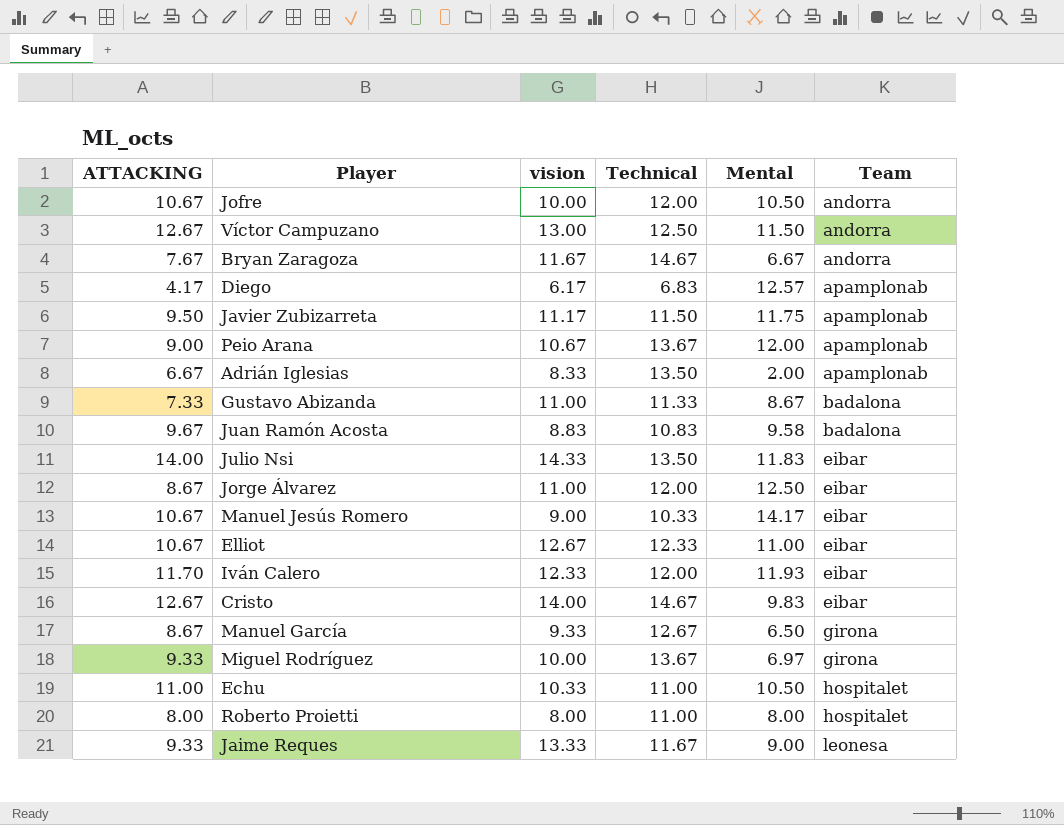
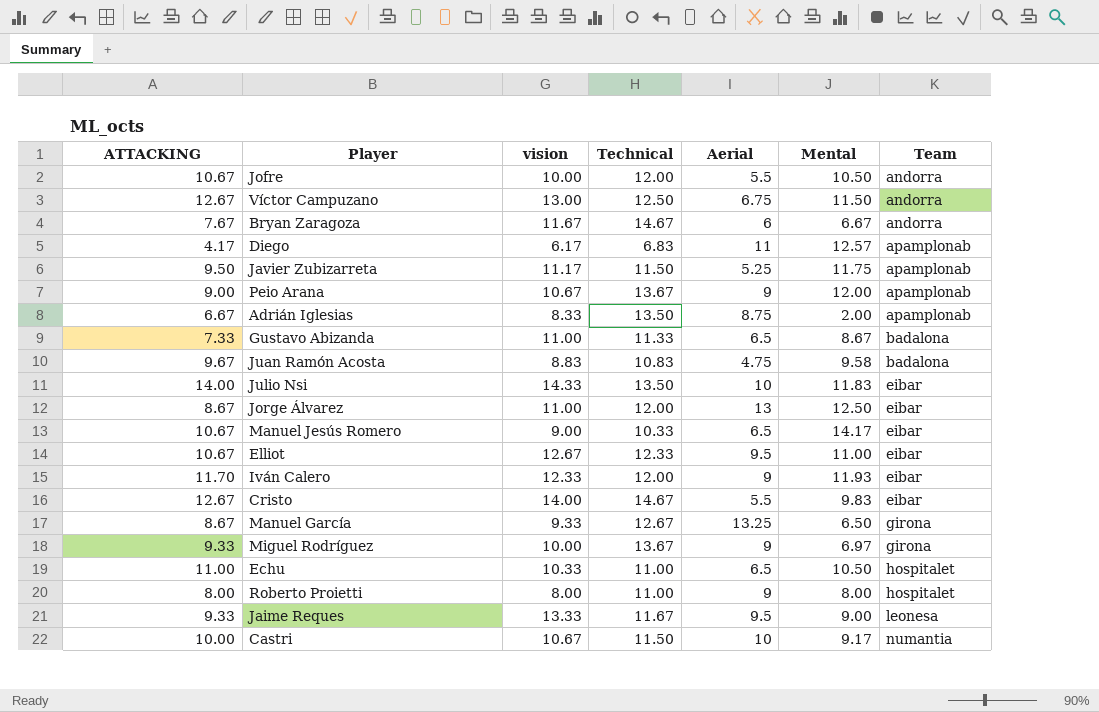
column Aerial | position: none -> 5
row Castri: none -> 10.00 | 10.67 | 11.50 | 10 | 9.17 | numantia

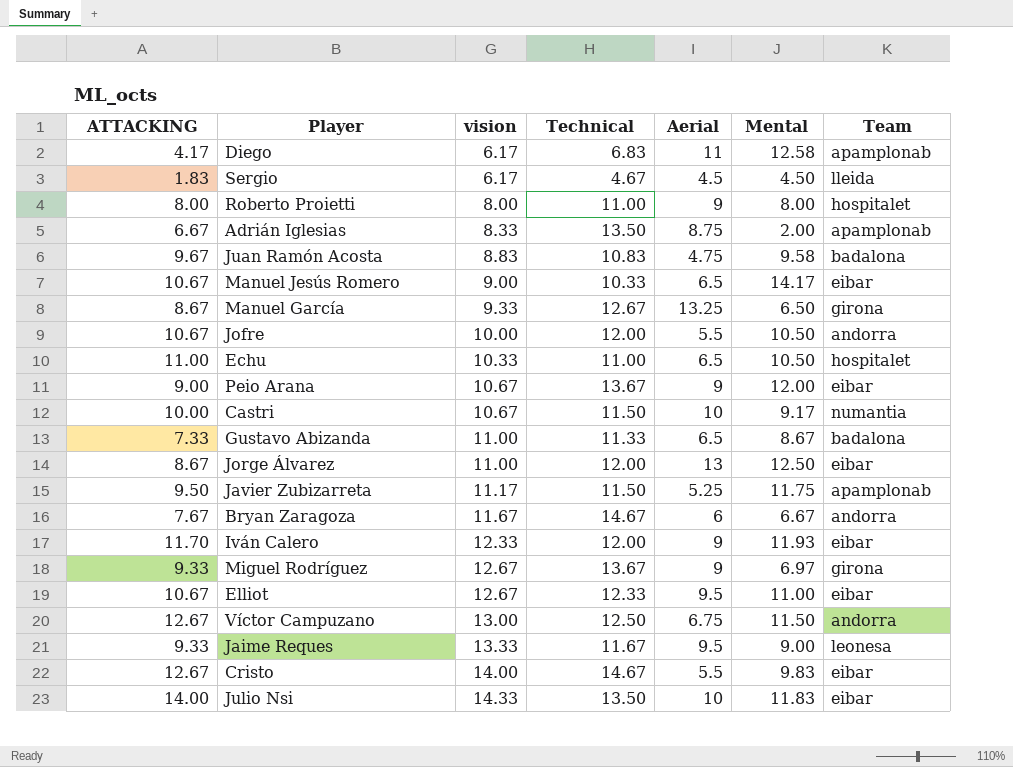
row order: Team ascending -> vision ascending
Diego | Mental: 12.57 -> 12.58
row Sergio: none -> 1.83 | 6.17 | 4.67 | 4.5 | 4.50 | lleida
Peio Arana | Team: apamplonab -> eibar
Miguel Rodríguez | vision: 10.00 -> 12.67

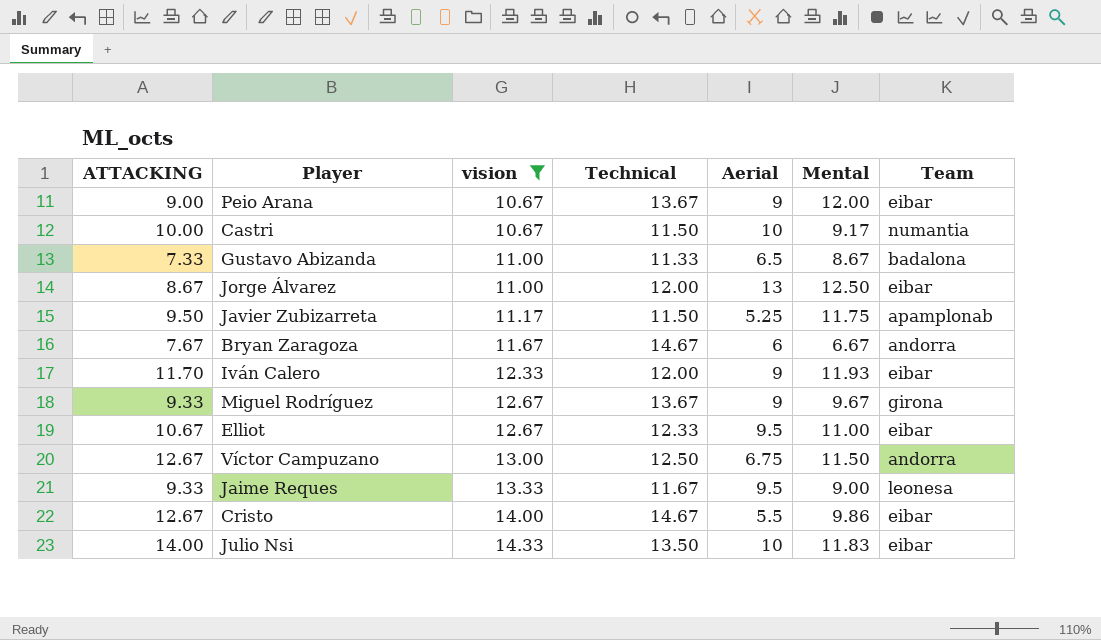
filter: none -> vision >= 10.67
Miguel Rodríguez | Mental: 6.97 -> 9.67
Cristo | Mental: 9.83 -> 9.86

